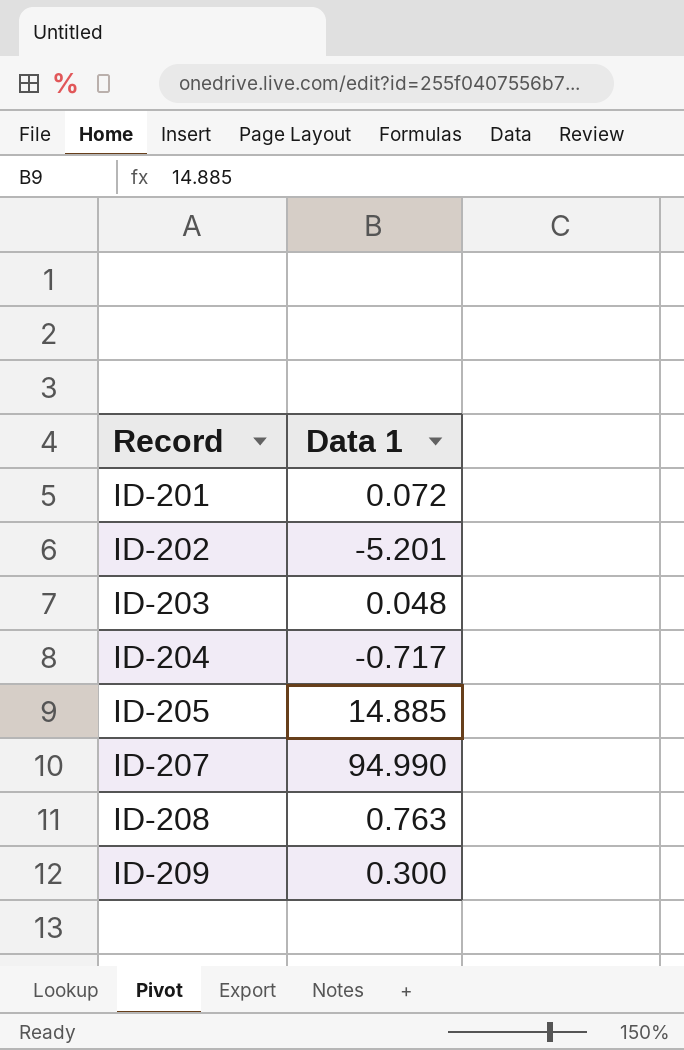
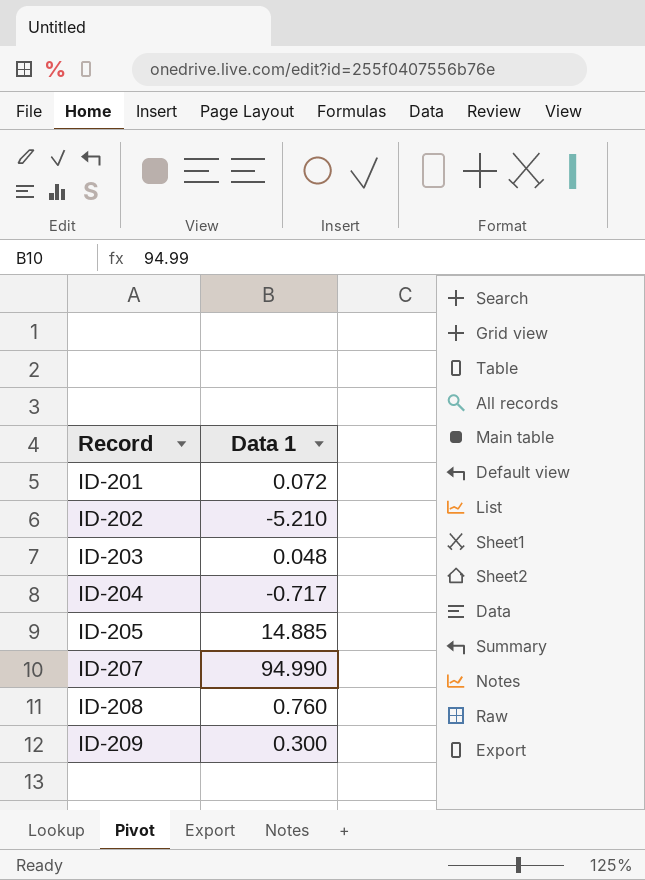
ID-202 | Data 1: -5.201 -> -5.210
ID-208 | Data 1: 0.763 -> 0.760

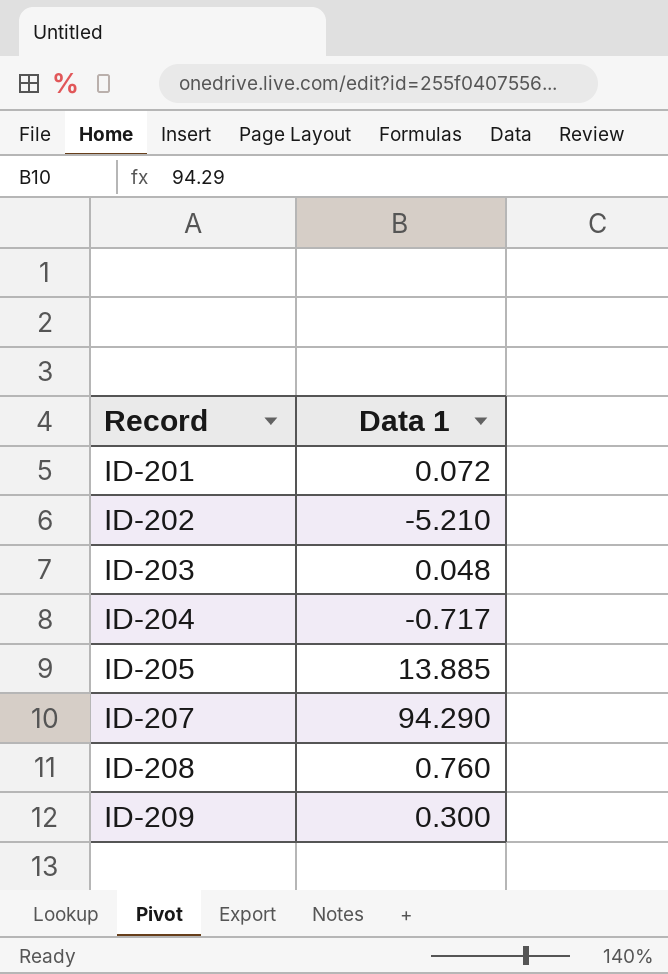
ID-205 | Data 1: 14.885 -> 13.885
ID-207 | Data 1: 94.990 -> 94.290

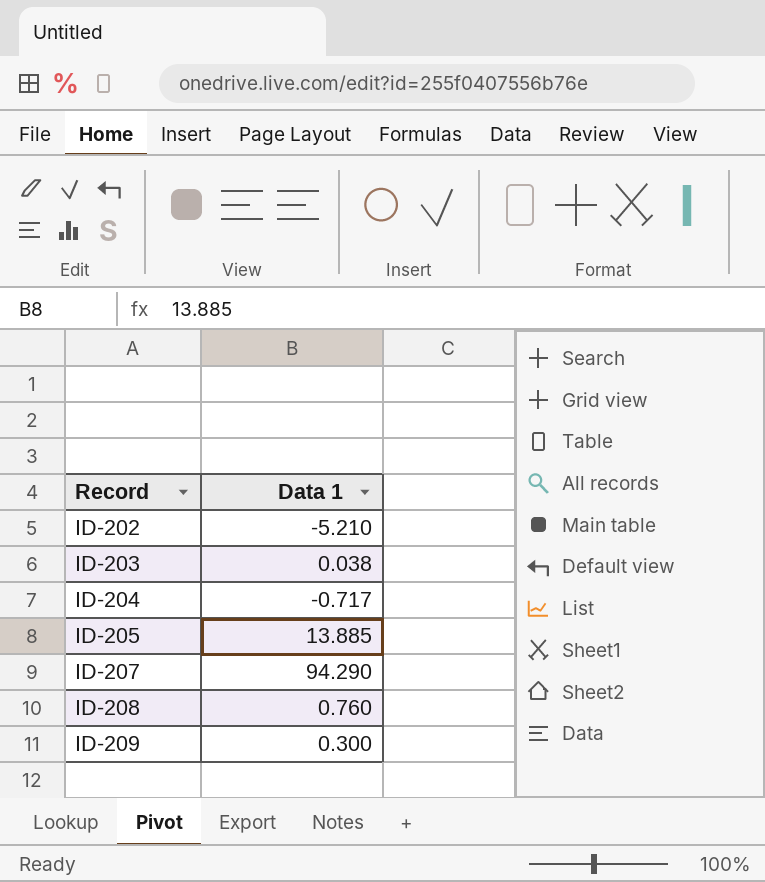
row ID-201: 0.072 -> none
ID-203 | Data 1: 0.048 -> 0.038

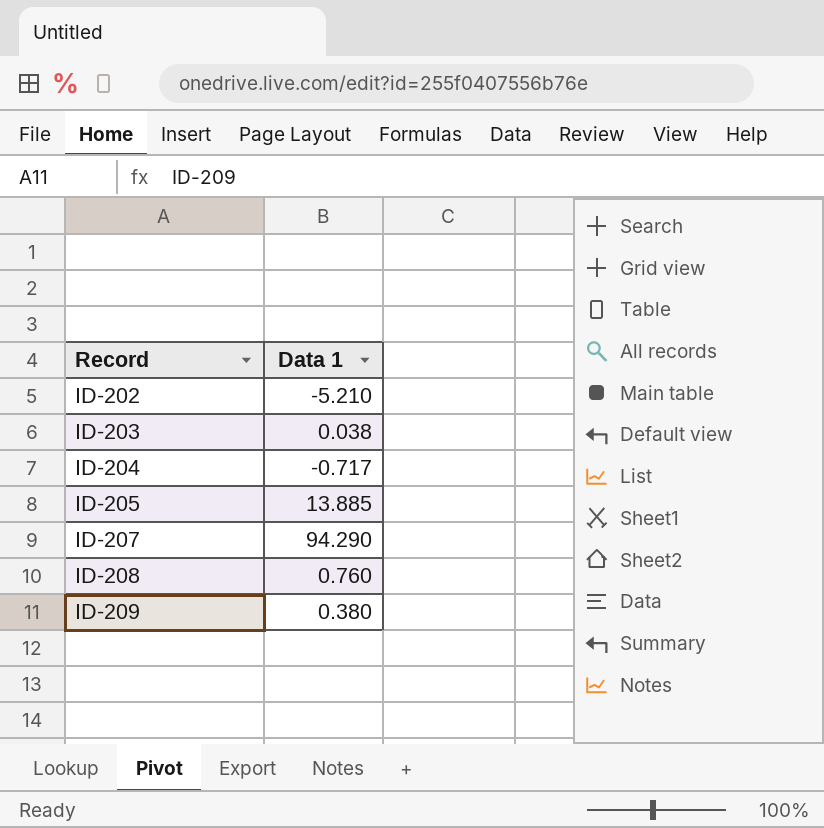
ID-209 | Data 1: 0.300 -> 0.380

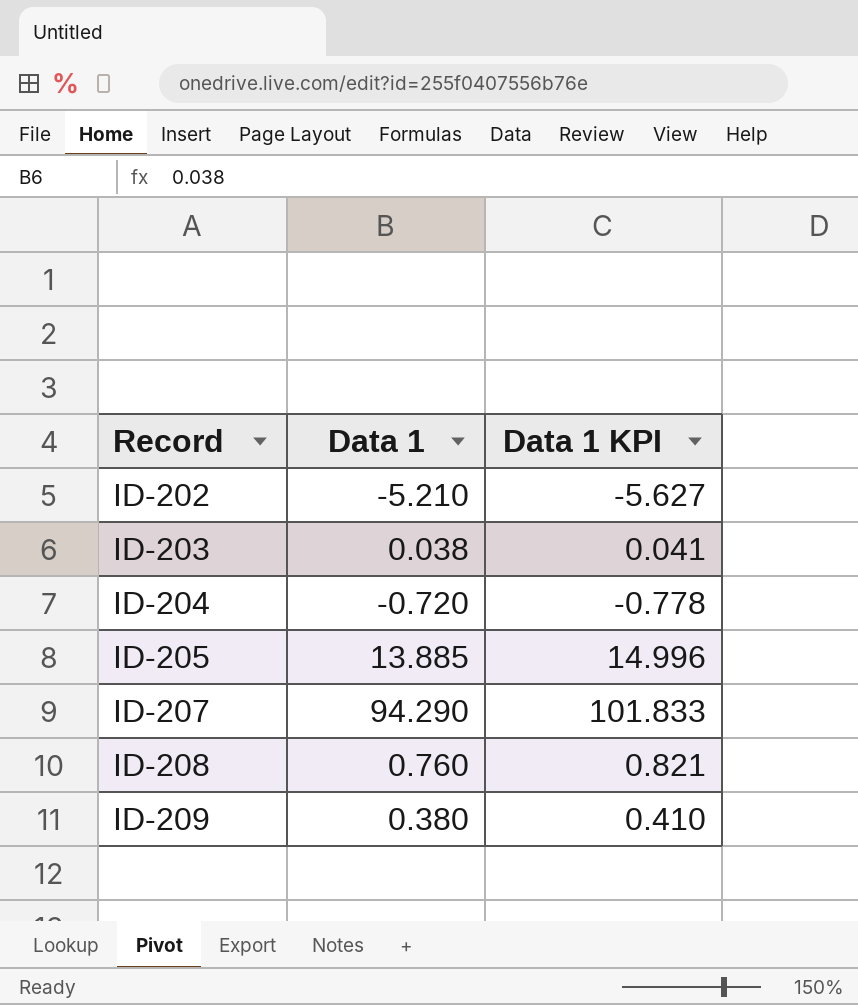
column Data 1 KPI | formula: none -> [Data 1] * 1.08
ID-204 | Data 1: -0.717 -> -0.720

